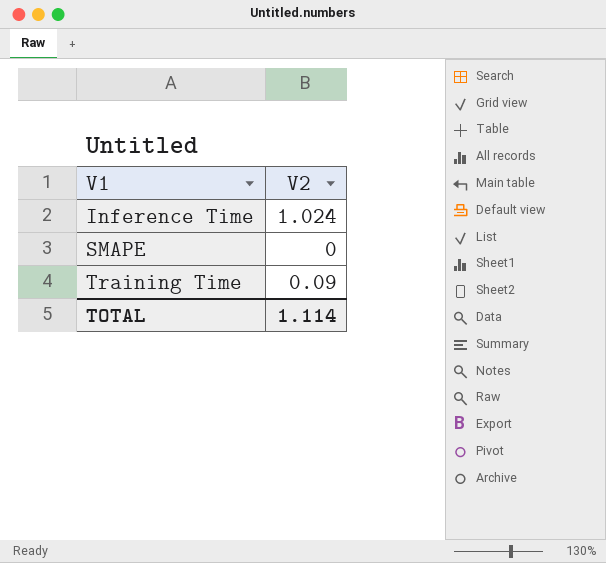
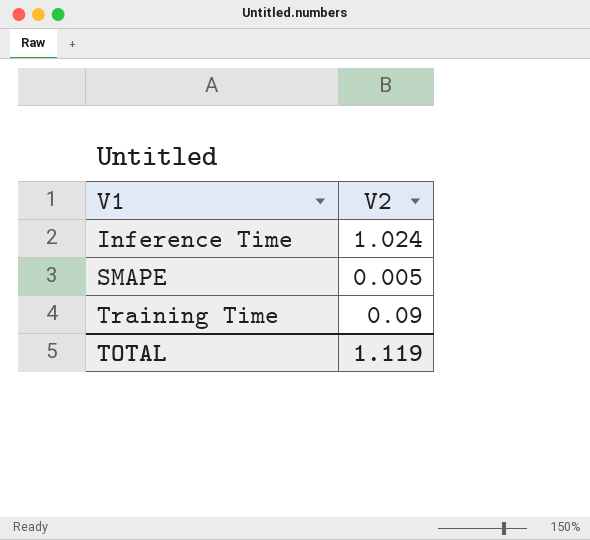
SMAPE | V2: 0 -> 0.005
TOTAL | V2: 1.114 -> 1.119

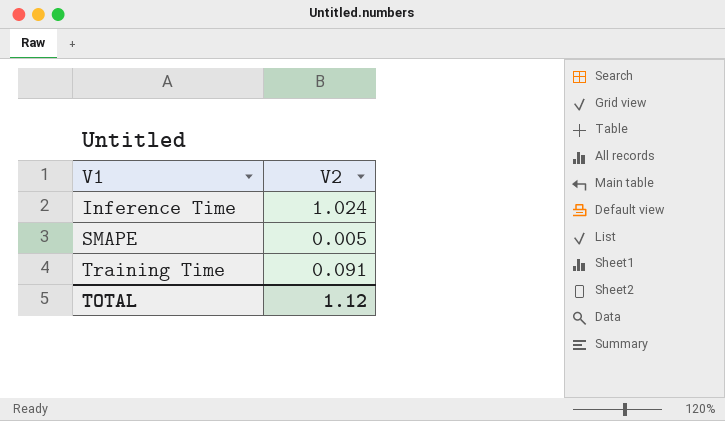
Training Time | V2: 0.09 -> 0.091
TOTAL | V2: 1.119 -> 1.12

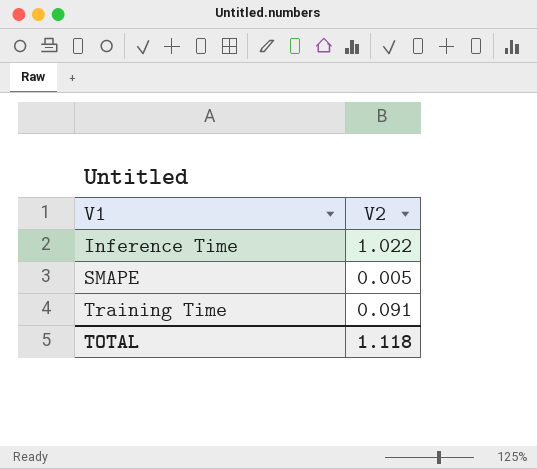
Inference Time | V2: 1.024 -> 1.022
TOTAL | V2: 1.12 -> 1.118

